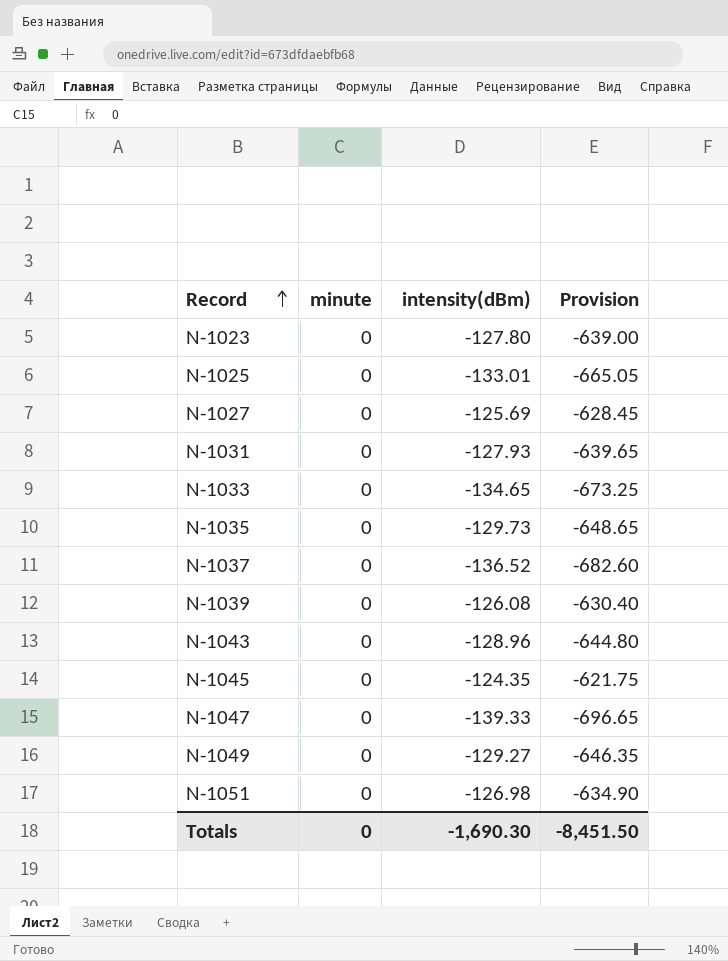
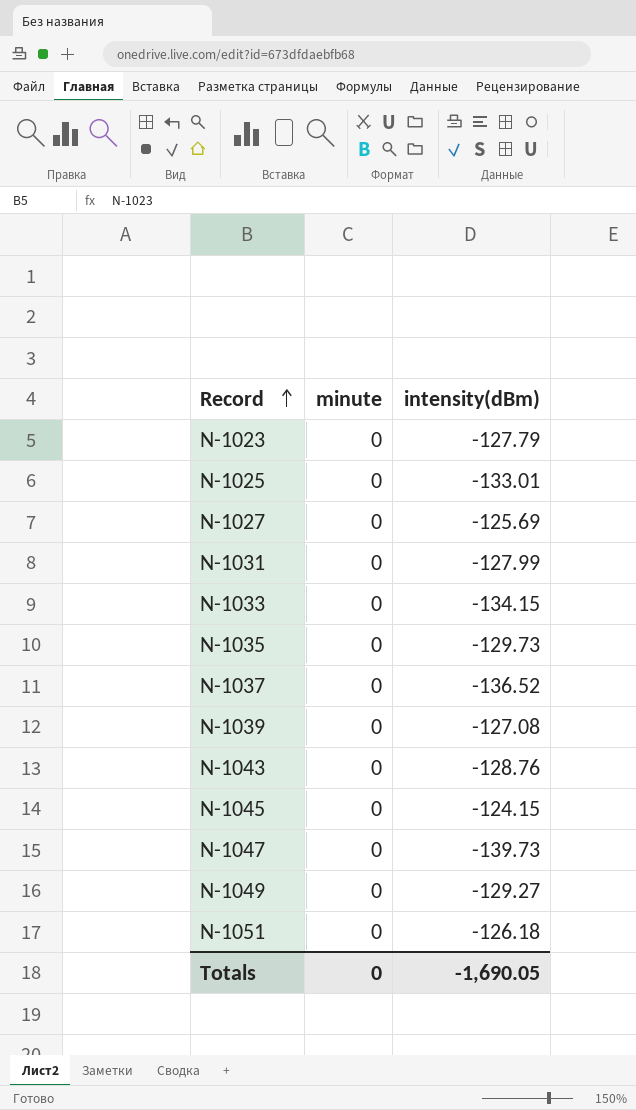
column Provision | formula: [intensity(dBm)] * 5 -> none
N-1023 | intensity(dBm): -127.80 -> -127.79
N-1031 | intensity(dBm): -127.93 -> -127.99
N-1033 | intensity(dBm): -134.65 -> -134.15
N-1039 | intensity(dBm): -126.08 -> -127.08
N-1043 | intensity(dBm): -128.96 -> -128.76
N-1045 | intensity(dBm): -124.35 -> -124.15
N-1047 | intensity(dBm): -139.33 -> -139.73
N-1051 | intensity(dBm): -126.98 -> -126.18
Totals | intensity(dBm): -1,690.30 -> -1,690.05

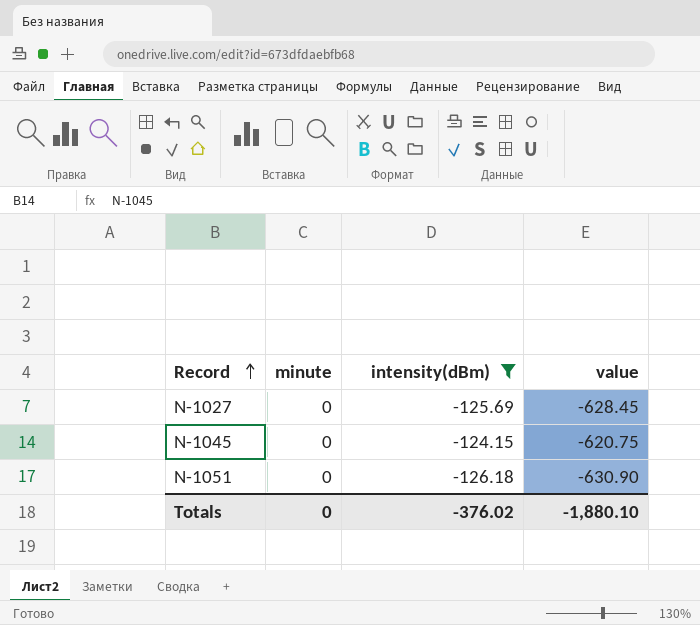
filter: none -> intensity(dBm) >= -126.18
column value | formula: none -> [intensity(dBm)] * 5
Totals | intensity(dBm): -1,690.05 -> -376.02

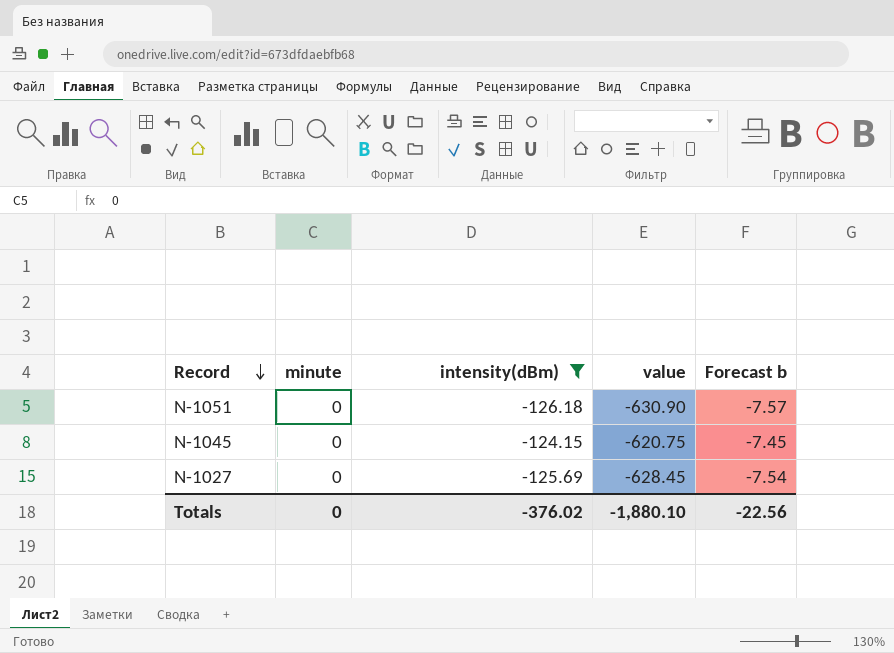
row order: Record ascending -> Record descending
column Forecast b | formula: none -> [intensity(dBm)] * 0.06

